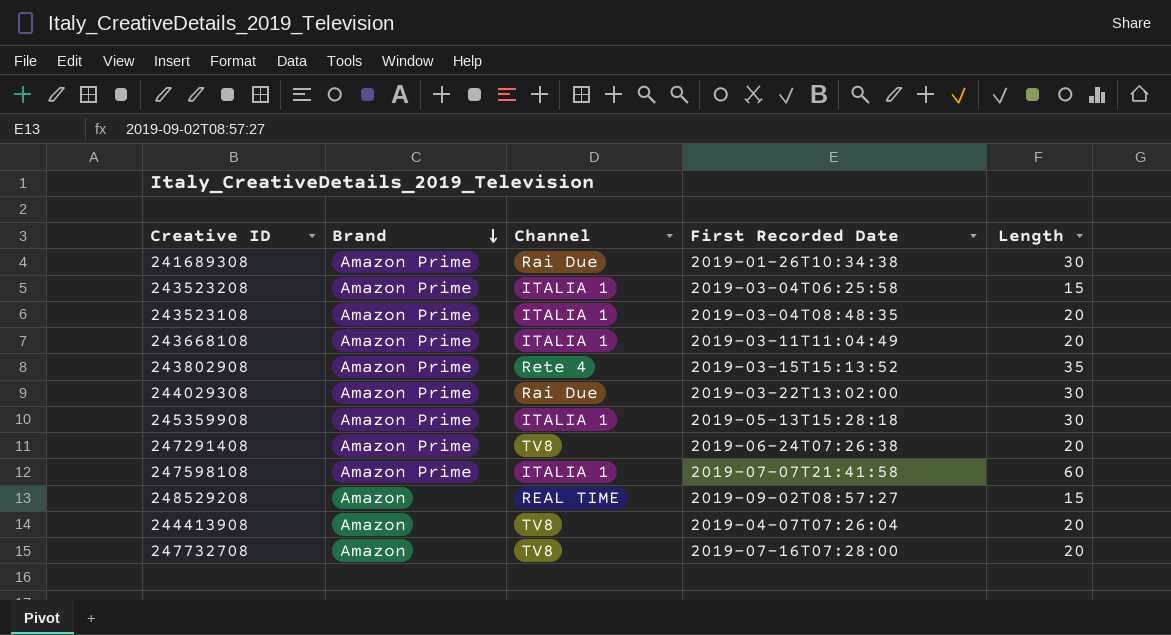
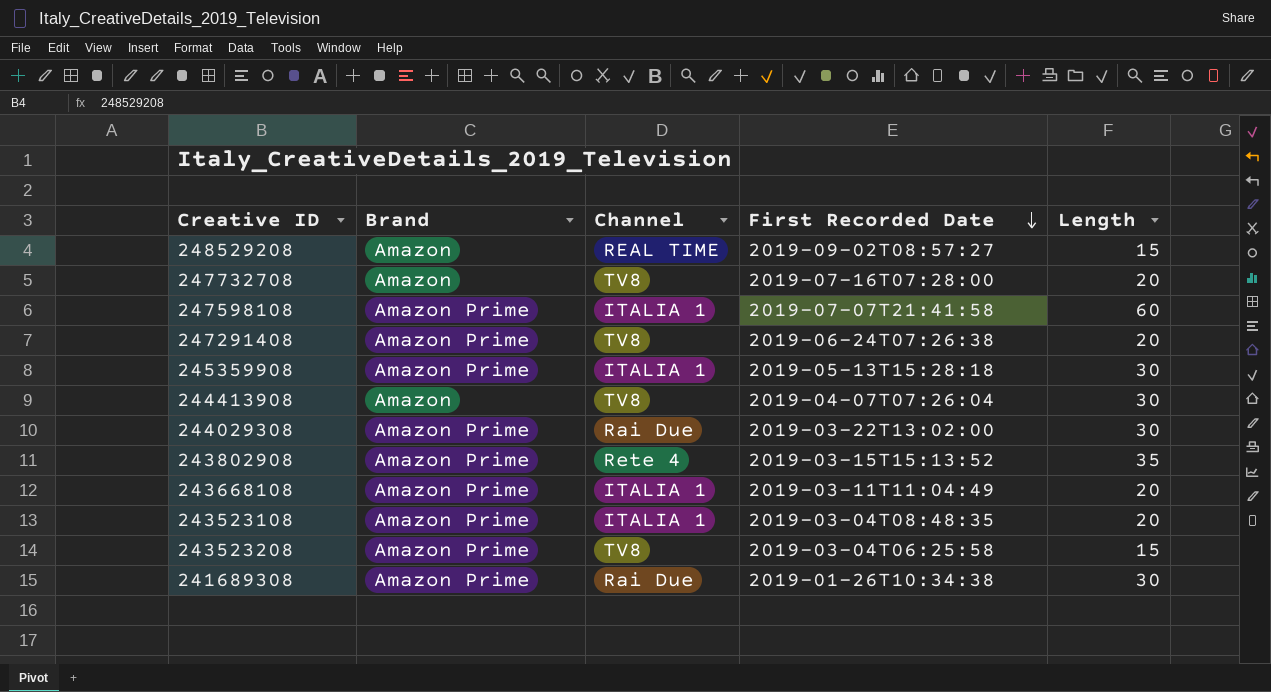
row order: Brand descending -> First Recorded Date descending
244413908 | Length: 20 -> 30
243523208 | Channel: ITALIA 1 -> TV8

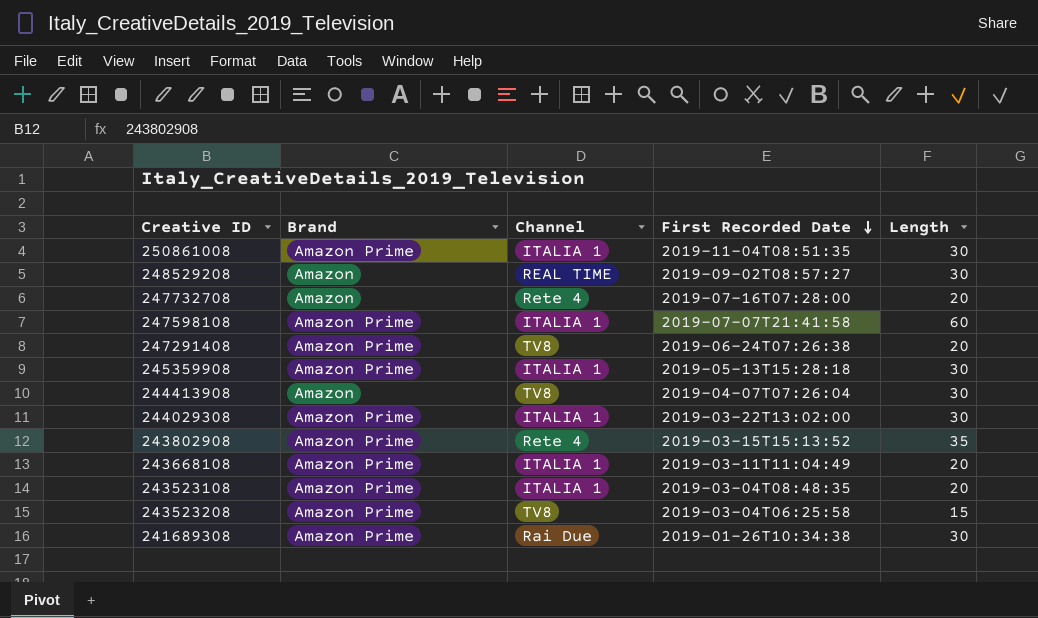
row 250861008: none -> Amazon Prime | ITALIA 1 | 2019-11-04T08:51:35 | 30
248529208 | Length: 15 -> 30
247732708 | Channel: TV8 -> Rete 4
244029308 | Channel: Rai Due -> ITALIA 1

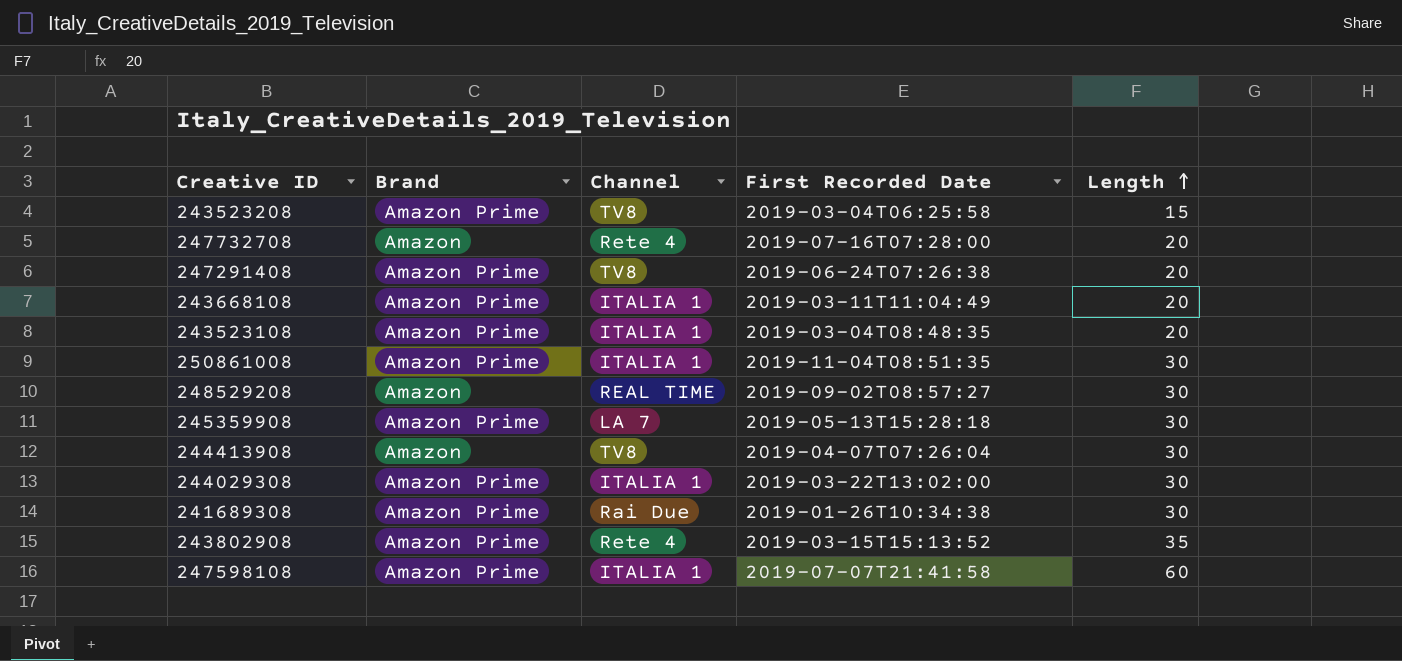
row order: First Recorded Date descending -> Length ascending
245359908 | Channel: ITALIA 1 -> LA 7

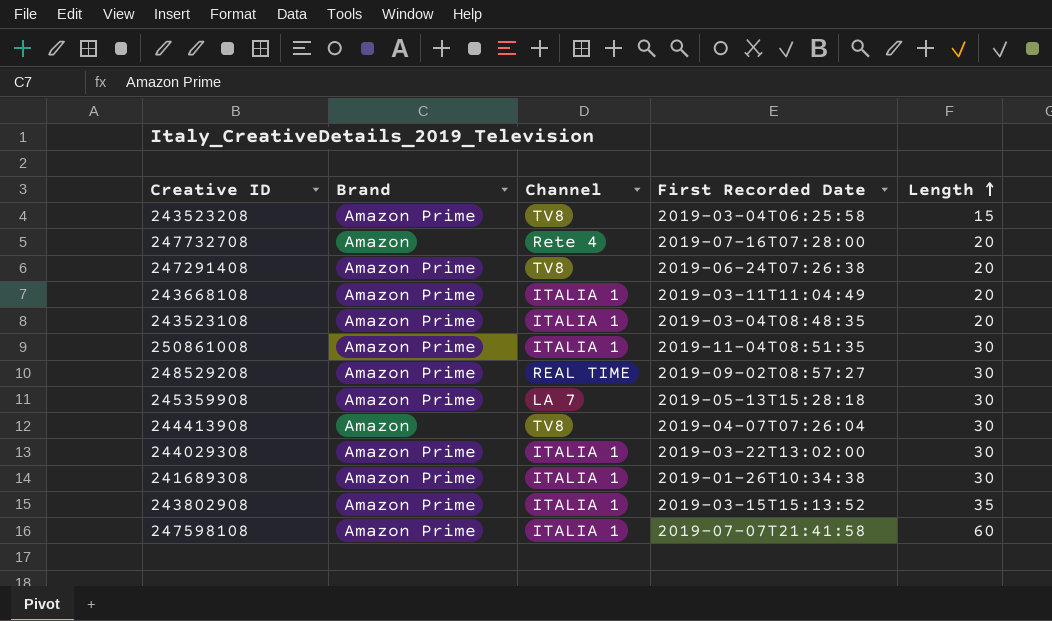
248529208 | Brand: Amazon -> Amazon Prime
241689308 | Channel: Rai Due -> ITALIA 1
243802908 | Channel: Rete 4 -> ITALIA 1

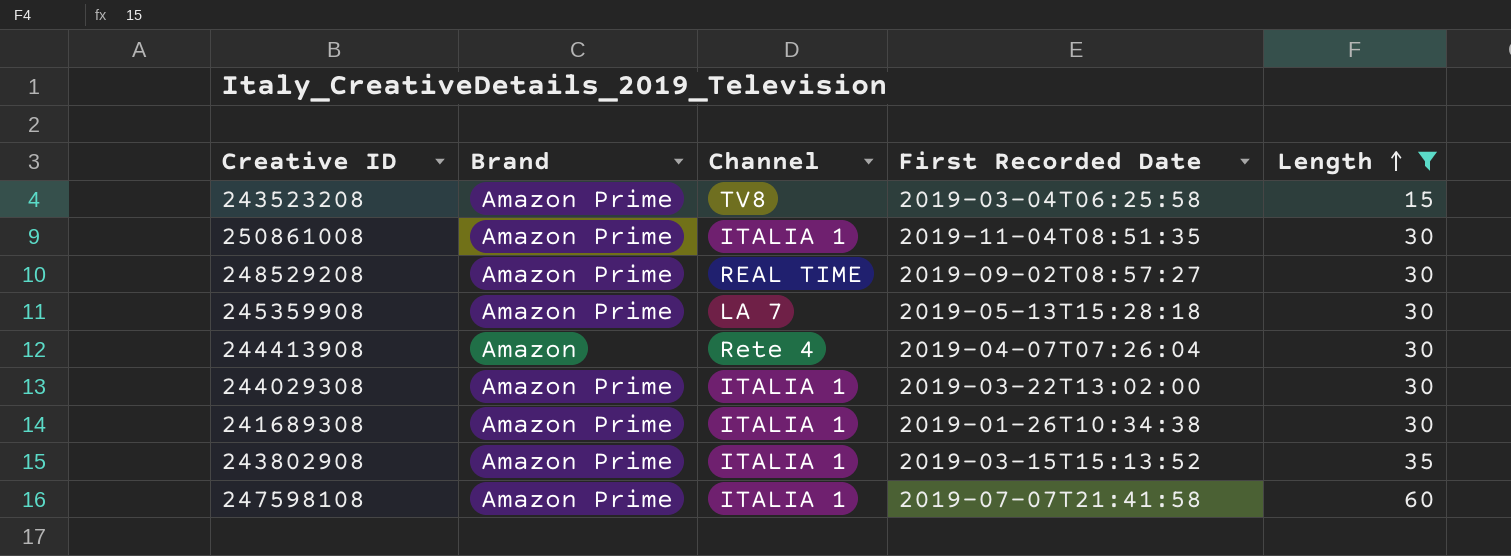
filter: none -> Length != 20
244413908 | Channel: TV8 -> Rete 4

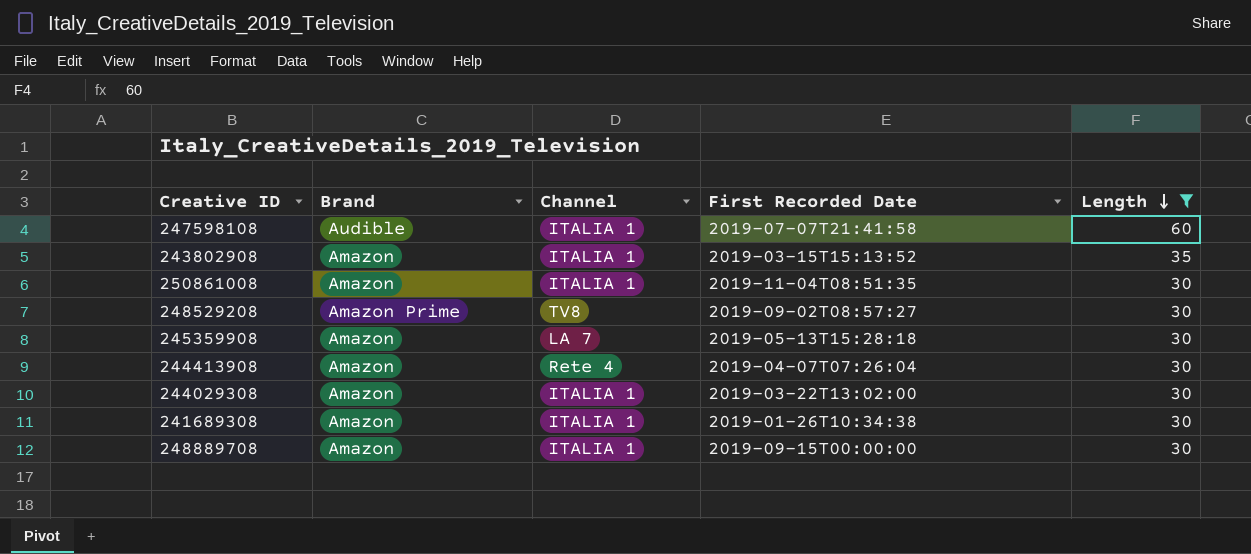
row order: Length ascending -> Length descending
row 243523208: Amazon Prime | TV8 | 2019-03-04T06:25:58 | 15 -> none
247598108 | Brand: Amazon Prime -> Audible
243802908 | Brand: Amazon Prime -> Amazon
250861008 | Brand: Amazon Prime -> Amazon
248529208 | Channel: REAL TIME -> TV8
245359908 | Brand: Amazon Prime -> Amazon
244029308 | Brand: Amazon Prime -> Amazon
241689308 | Brand: Amazon Prime -> Amazon
row 248889708: none -> Amazon | ITALIA 1 | 2019-09-15T00:00:00 | 30

